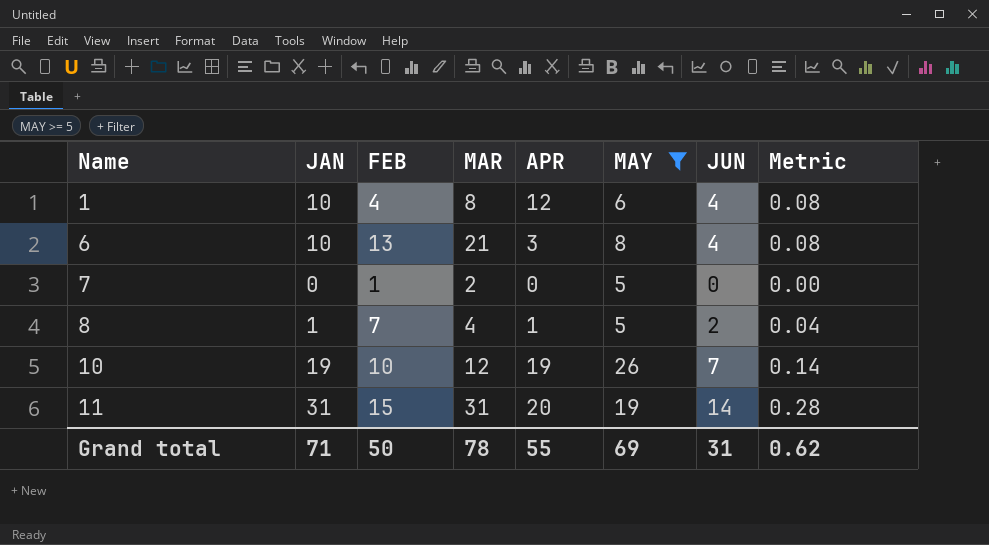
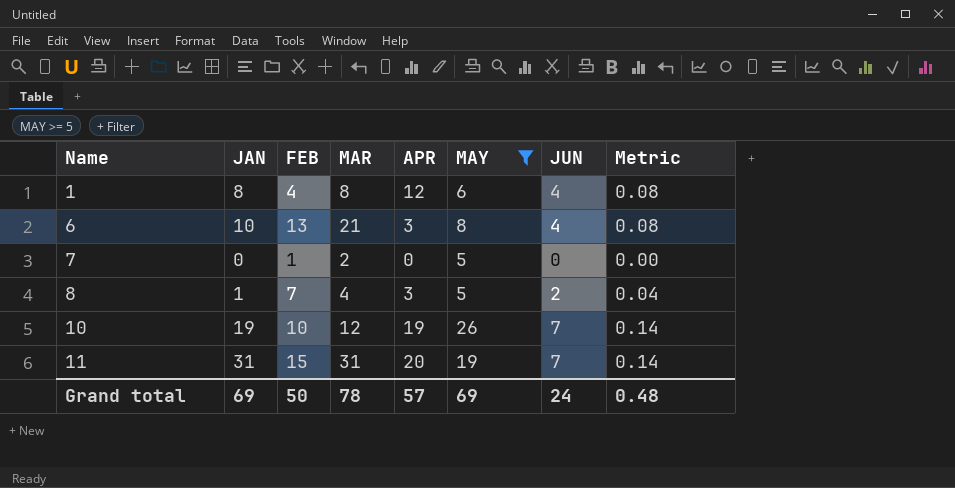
1 | JAN: 10 -> 8
8 | APR: 1 -> 3
11 | JUN: 14 -> 7
11 | Metric: 0.28 -> 0.14
Grand total | JAN: 71 -> 69
Grand total | APR: 55 -> 57
Grand total | JUN: 31 -> 24
Grand total | Metric: 0.62 -> 0.48

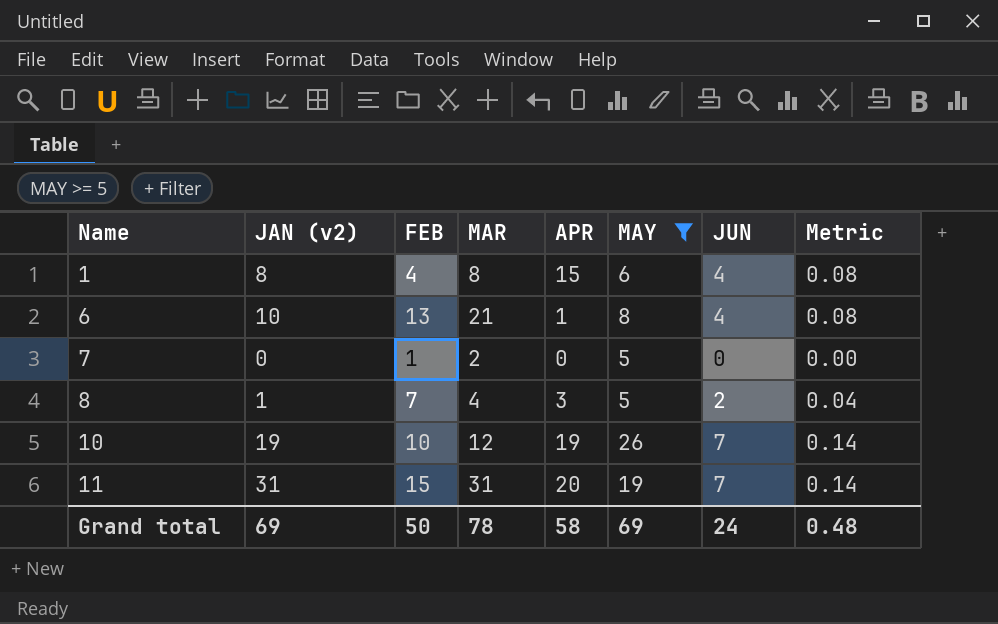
column name: JAN -> JAN (v2)
1 | APR: 12 -> 15
6 | APR: 3 -> 1
Grand total | APR: 57 -> 58

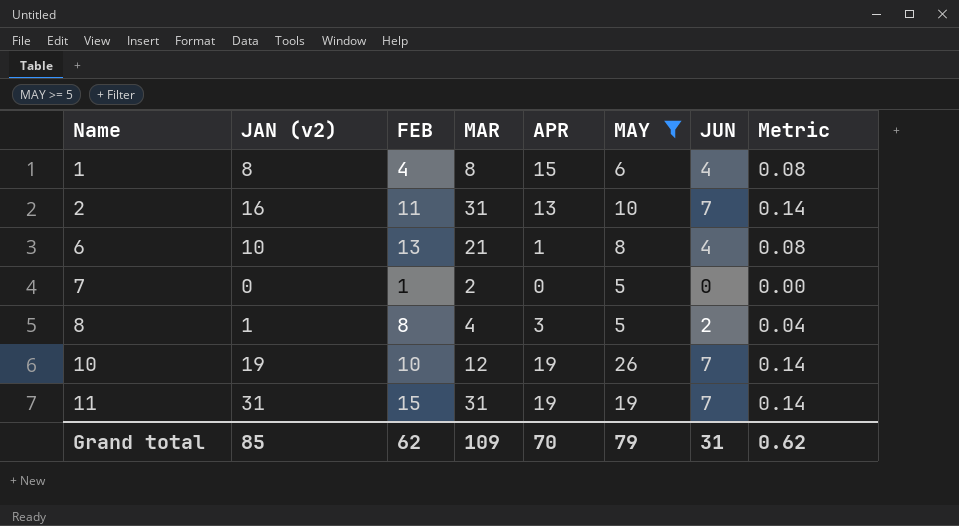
row 2: none -> 16 | 11 | 31 | 13 | 10 | 7 | 0.14
8 | FEB: 7 -> 8
11 | APR: 20 -> 19
Grand total | JAN (v2): 69 -> 85
Grand total | FEB: 50 -> 62
Grand total | MAR: 78 -> 109
Grand total | APR: 58 -> 70
Grand total | MAY: 69 -> 79
Grand total | JUN: 24 -> 31
Grand total | Metric: 0.48 -> 0.62

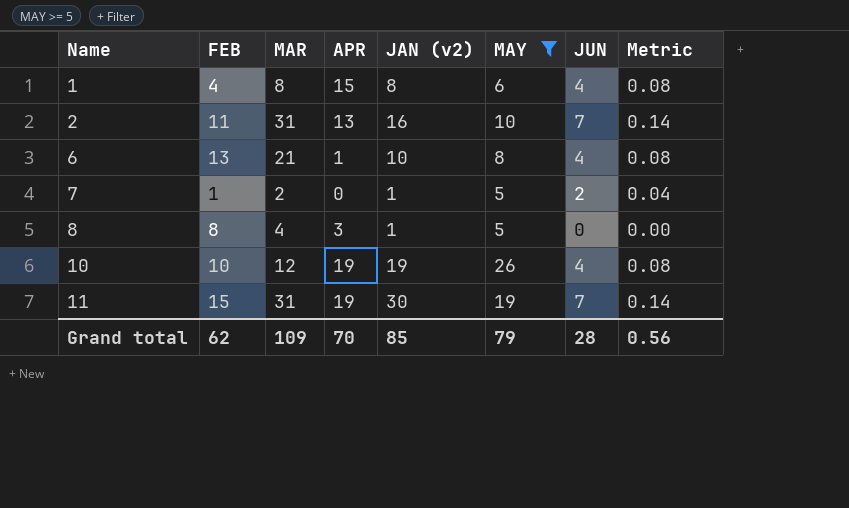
column JAN (v2) | position: 2 -> 5
7 | JAN (v2): 0 -> 1
7 | JUN: 0 -> 2
7 | Metric: 0.00 -> 0.04
8 | JUN: 2 -> 0
8 | Metric: 0.04 -> 0.00
10 | JUN: 7 -> 4
10 | Metric: 0.14 -> 0.08
11 | JAN (v2): 31 -> 30
Grand total | JUN: 31 -> 28
Grand total | Metric: 0.62 -> 0.56

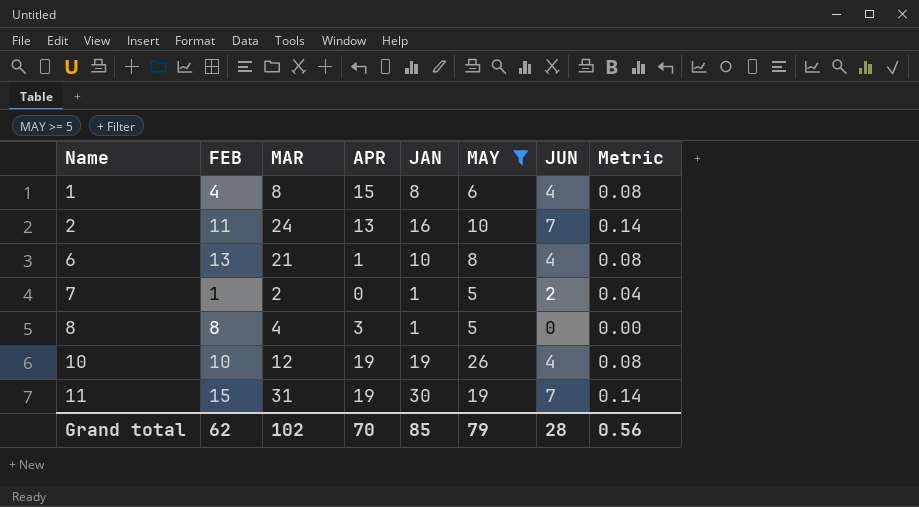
column name: JAN (v2) -> JAN
2 | MAR: 31 -> 24
Grand total | MAR: 109 -> 102

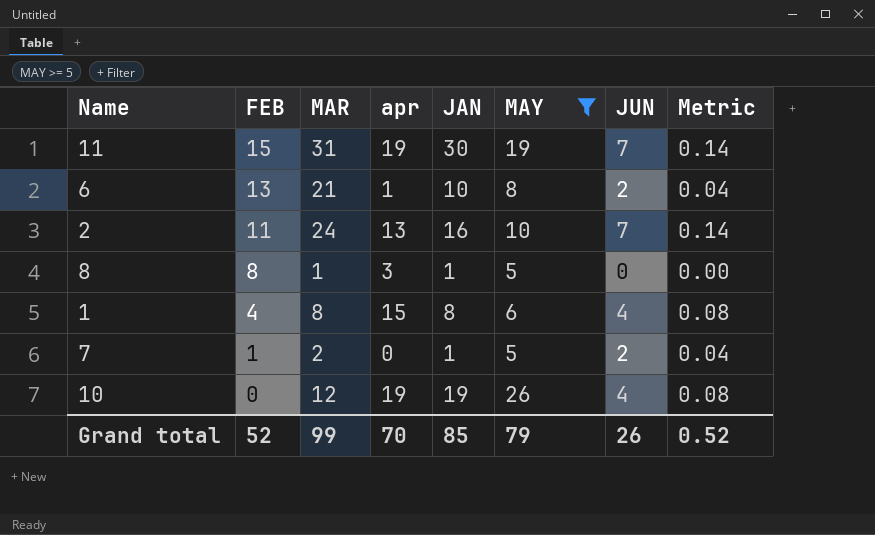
row order: Name ascending -> FEB descending
column name: APR -> apr
6 | JUN: 4 -> 2
6 | Metric: 0.08 -> 0.04
8 | MAR: 4 -> 1
10 | FEB: 10 -> 0
Grand total | FEB: 62 -> 52
Grand total | MAR: 102 -> 99
Grand total | JUN: 28 -> 26
Grand total | Metric: 0.56 -> 0.52

